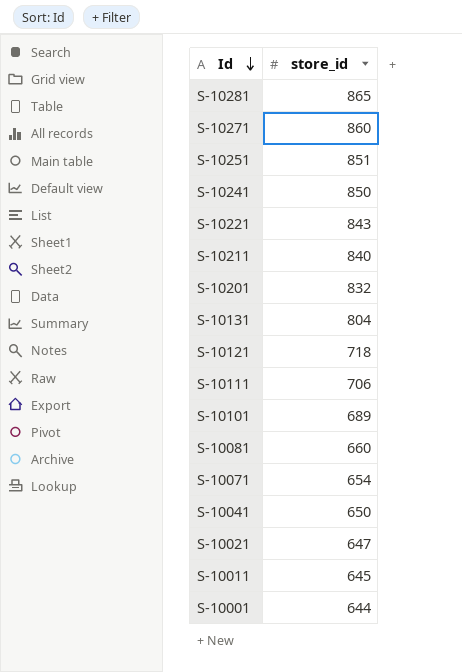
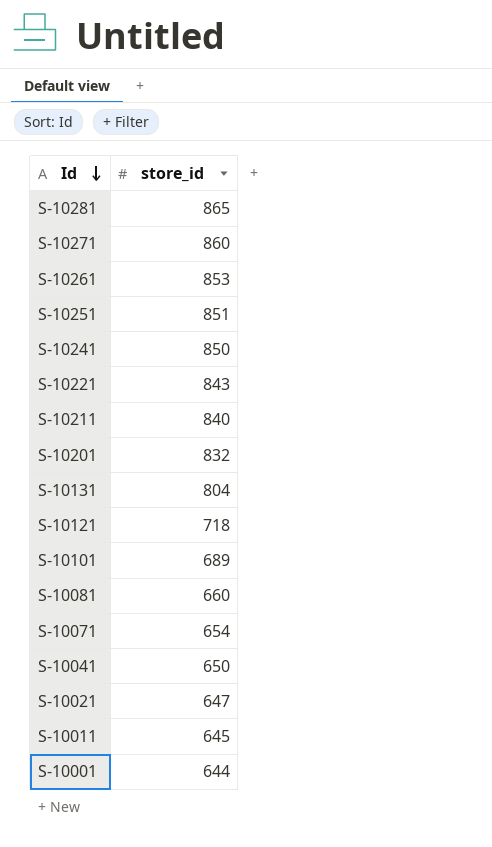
row S-10111: 706 -> none
row S-10261: none -> 853

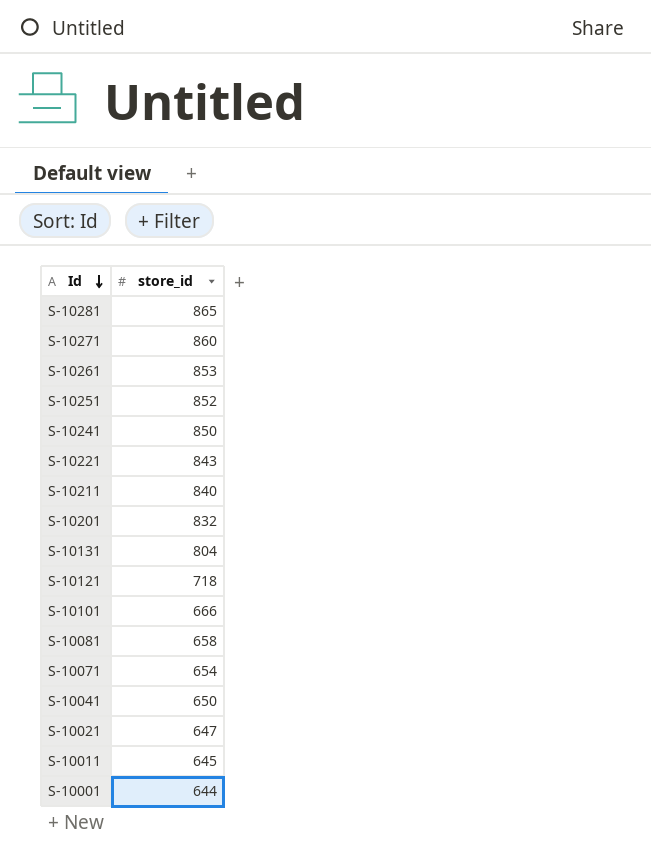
S-10251 | store_id: 851 -> 852
S-10101 | store_id: 689 -> 666
S-10081 | store_id: 660 -> 658

